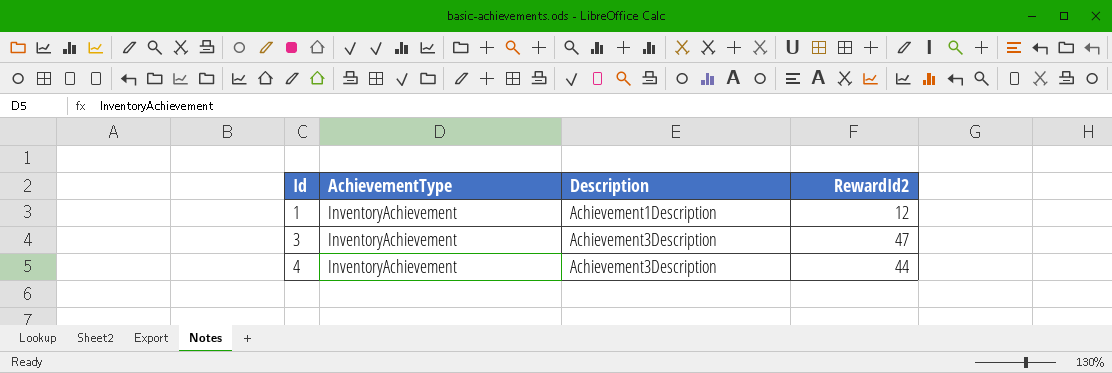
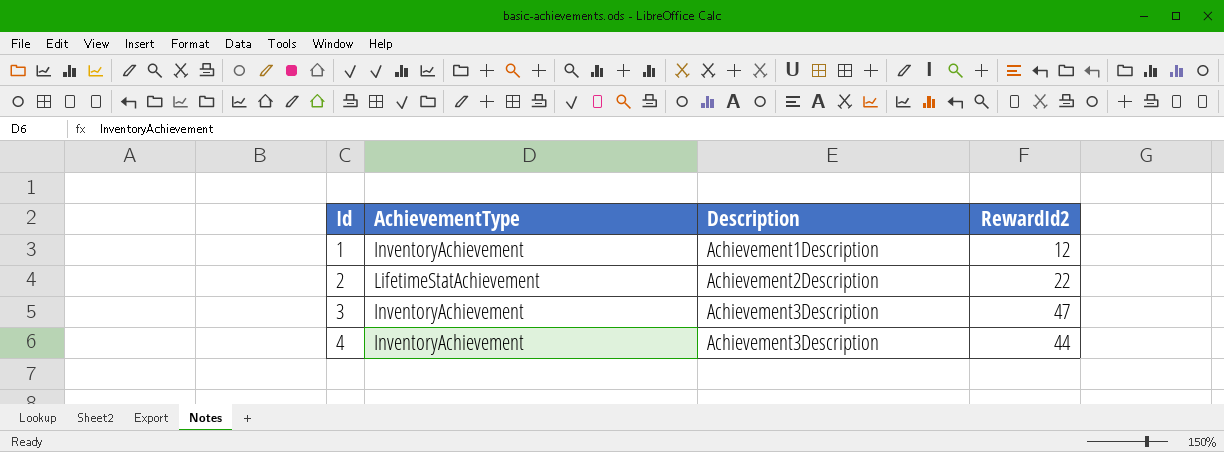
row 2: none -> LifetimeStatAchievement | Achievement2Description | 22

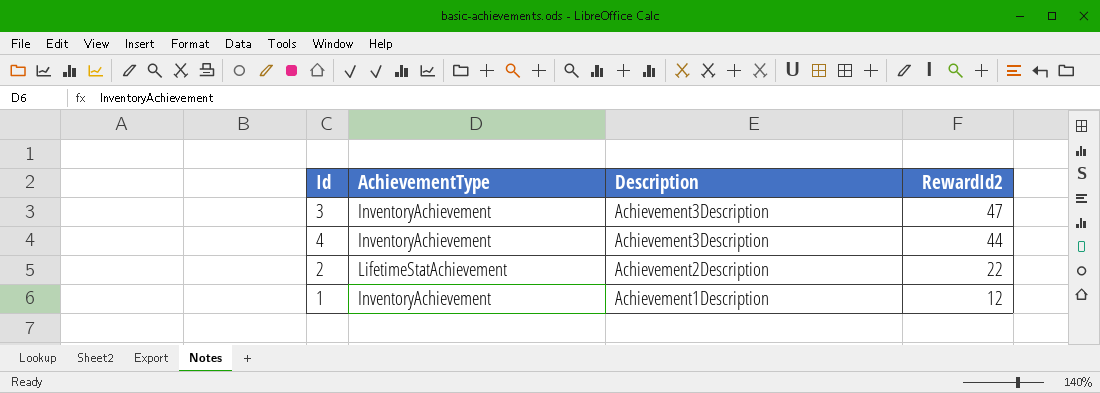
row order: Id ascending -> Description descending

